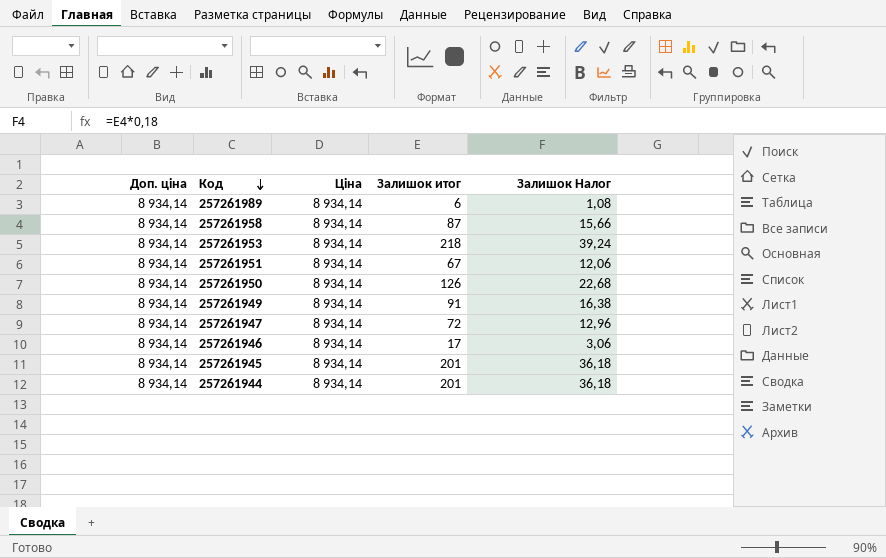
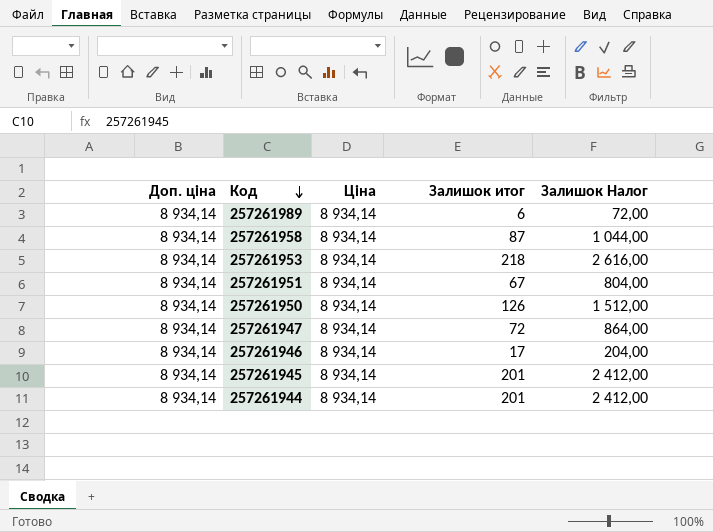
column Залишок Налог | formula: [Залишок итог] * 0,18 -> [Залишок итог] * 12
row 257261949: 8 934,14 | 8 934,14 | 91 | 16,38 -> none

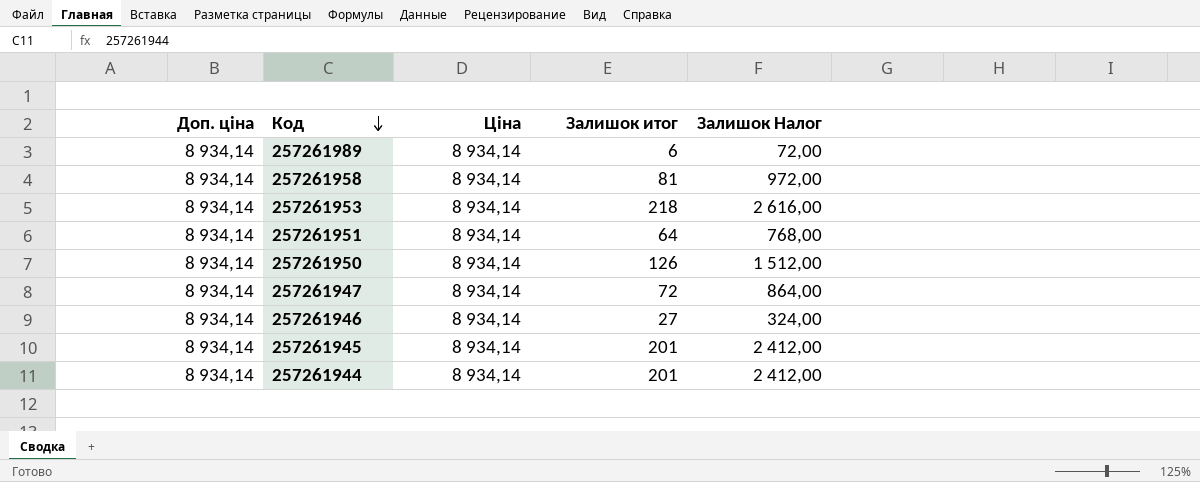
257261958 | Залишок итог: 87 -> 81
257261958 | Залишок Налог: 1 044,00 -> 972,00
257261951 | Залишок итог: 67 -> 64
257261951 | Залишок Налог: 804,00 -> 768,00
257261946 | Залишок итог: 17 -> 27
257261946 | Залишок Налог: 204,00 -> 324,00

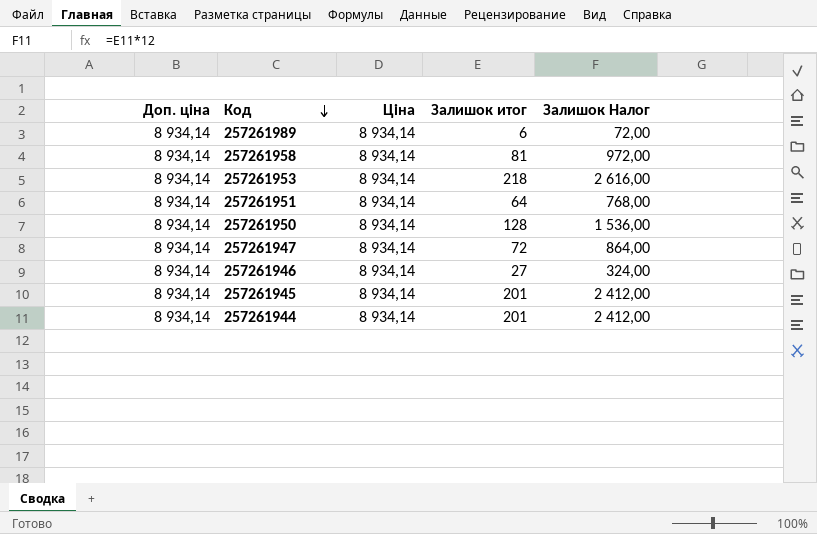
257261950 | Залишок итог: 126 -> 128
257261950 | Залишок Налог: 1 512,00 -> 1 536,00

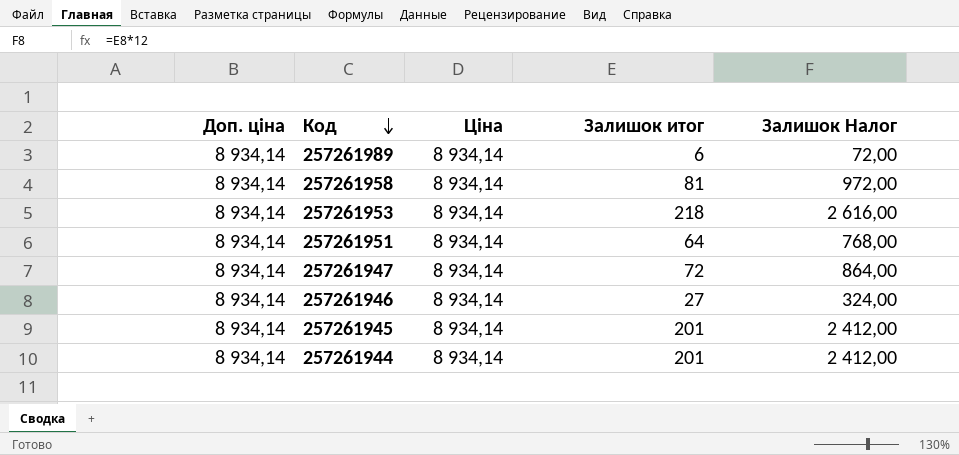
row 257261950: 8 934,14 | 8 934,14 | 128 | 1 536,00 -> none

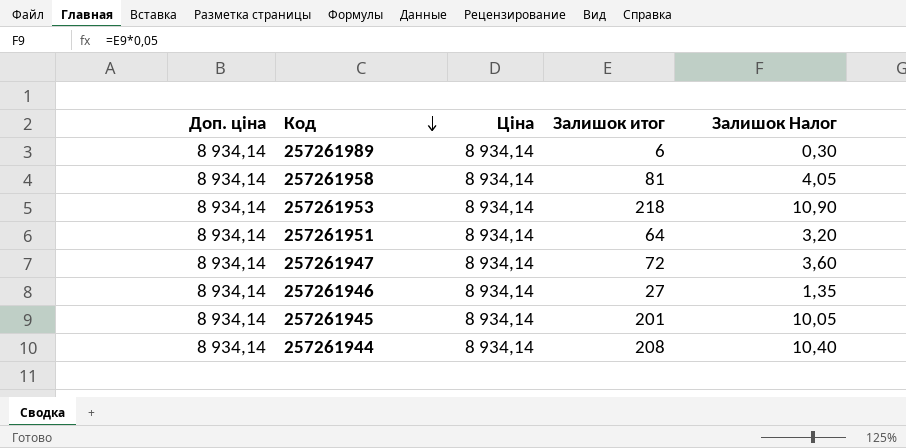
column Залишок Налог | formula: [Залишок итог] * 12 -> [Залишок итог] * 0,05
257261944 | Залишок итог: 201 -> 208

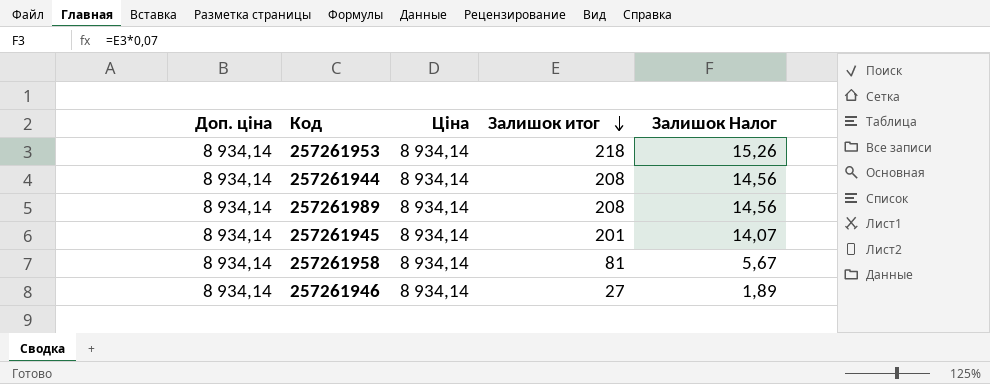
row order: Код descending -> Залишок итог descending
column Залишок Налог | formula: [Залишок итог] * 0,05 -> [Залишок итог] * 0,07
row 257261951: 8 934,14 | 8 934,14 | 64 | 3,20 -> none
row 257261947: 8 934,14 | 8 934,14 | 72 | 3,60 -> none
257261989 | Залишок итог: 6 -> 208

